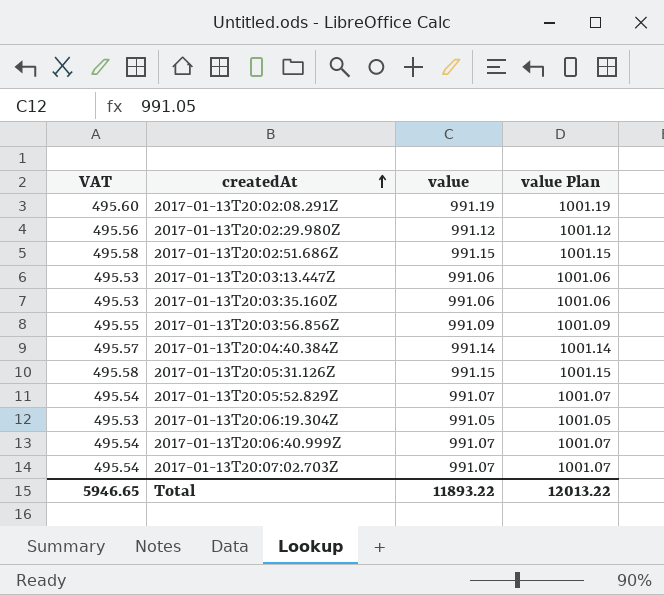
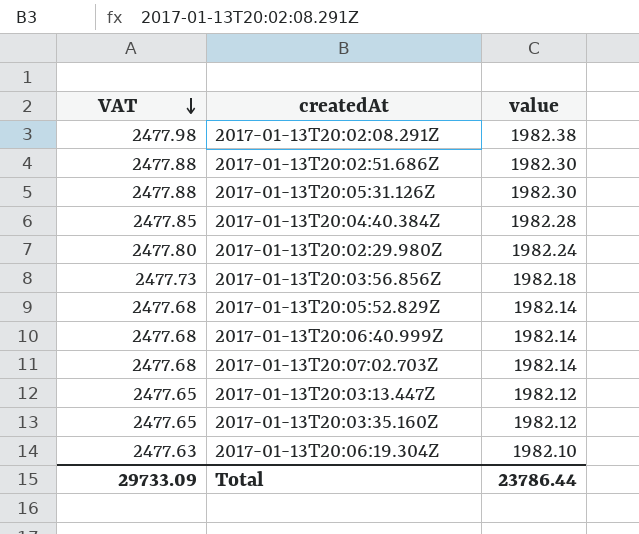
row order: createdAt ascending -> VAT descending
column value Plan | formula: [value] + 10 -> none
column VAT | formula: [value] * 0.5 -> [value] * 1.25
2017-01-13T20:02:08.291Z | value: 991.19 -> 1982.38
2017-01-13T20:02:51.686Z | value: 991.15 -> 1982.30
2017-01-13T20:05:31.126Z | value: 991.15 -> 1982.30
2017-01-13T20:04:40.384Z | value: 991.14 -> 1982.28
2017-01-13T20:02:29.980Z | value: 991.12 -> 1982.24
2017-01-13T20:03:56.856Z | value: 991.09 -> 1982.18
2017-01-13T20:05:52.829Z | value: 991.07 -> 1982.14
2017-01-13T20:06:40.999Z | value: 991.07 -> 1982.14
2017-01-13T20:07:02.703Z | value: 991.07 -> 1982.14
2017-01-13T20:03:13.447Z | value: 991.06 -> 1982.12
2017-01-13T20:03:35.160Z | value: 991.06 -> 1982.12
2017-01-13T20:06:19.304Z | value: 991.05 -> 1982.10
Total | VAT: 5946.65 -> 29733.09
Total | value: 11893.22 -> 23786.44

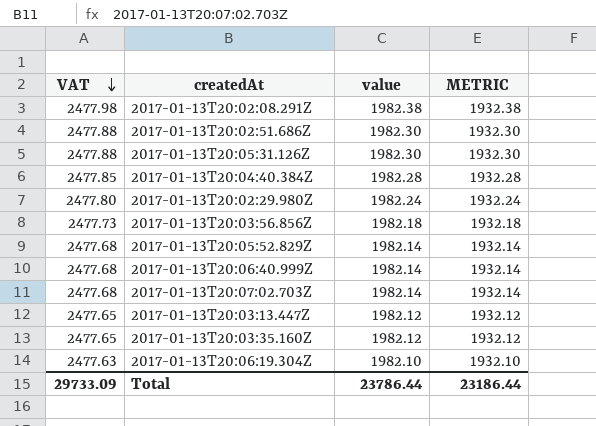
column METRIC | formula: none -> [value] - 50

